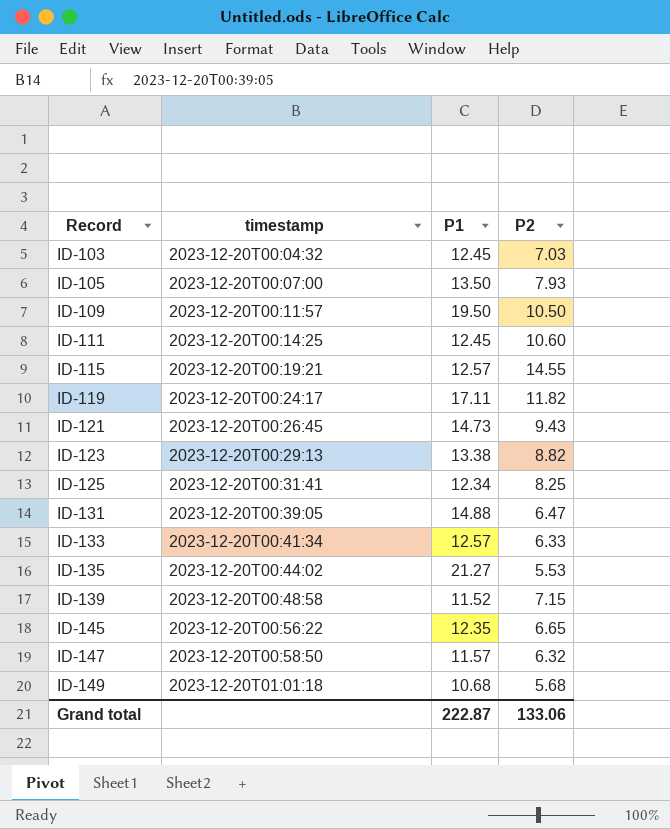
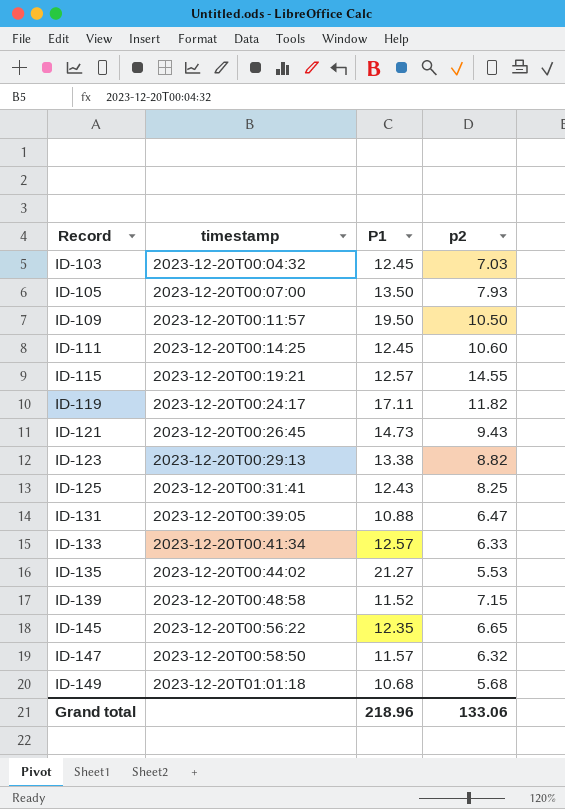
column name: P2 -> p2
ID-125 | P1: 12.34 -> 12.43
ID-131 | P1: 14.88 -> 10.88
Grand total | P1: 222.87 -> 218.96

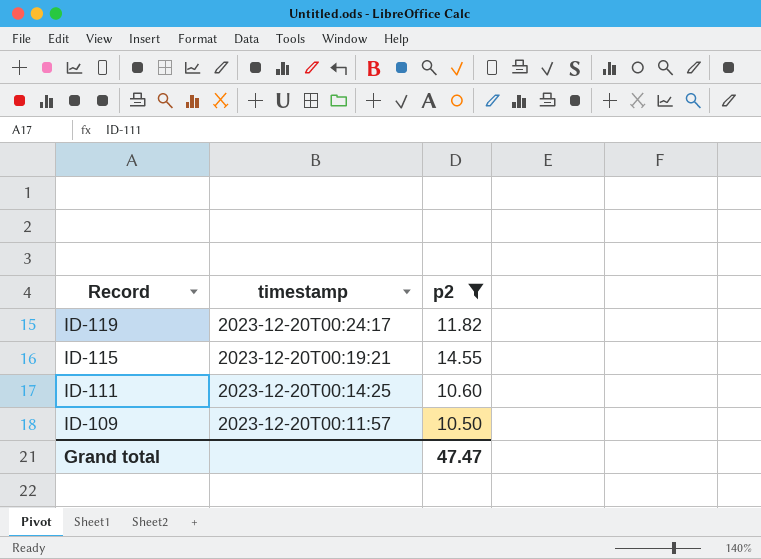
filter: none -> p2 >= 10.50
row order: Record ascending -> Record descending
column P1 | position: 3 -> none
Grand total | p2: 133.06 -> 47.47

